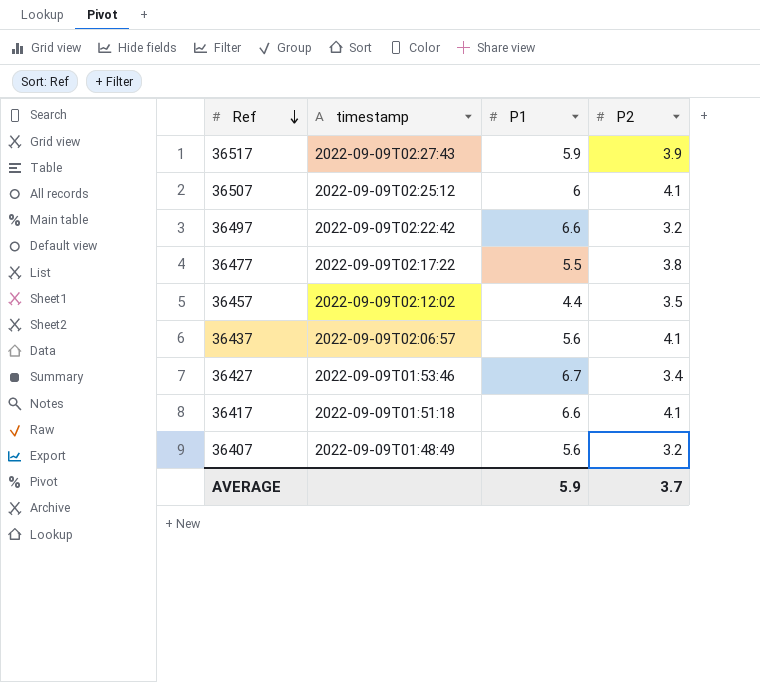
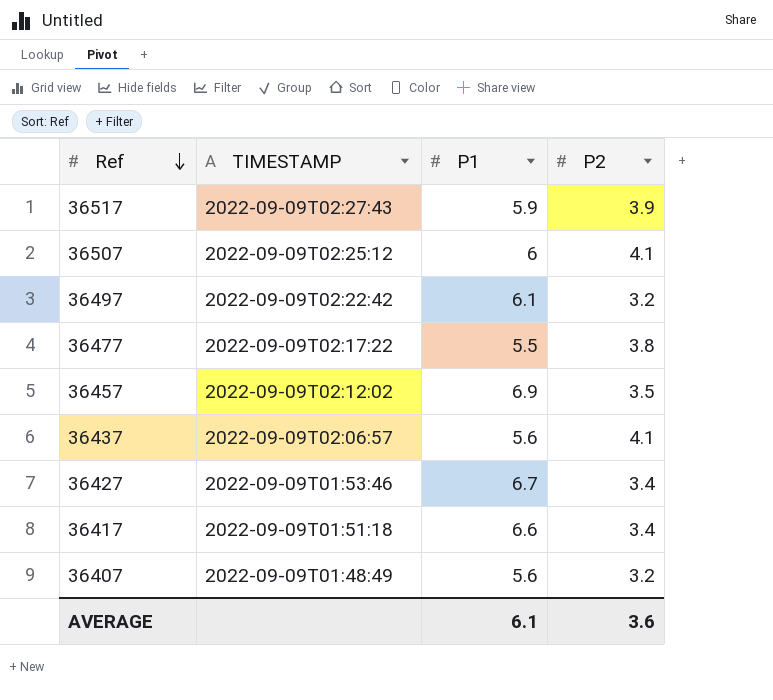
column name: timestamp -> TIMESTAMP
36497 | P1: 6.6 -> 6.1
36457 | P1: 4.4 -> 6.9
36417 | P2: 4.1 -> 3.4
AVERAGE | P1: 5.9 -> 6.1
AVERAGE | P2: 3.7 -> 3.6

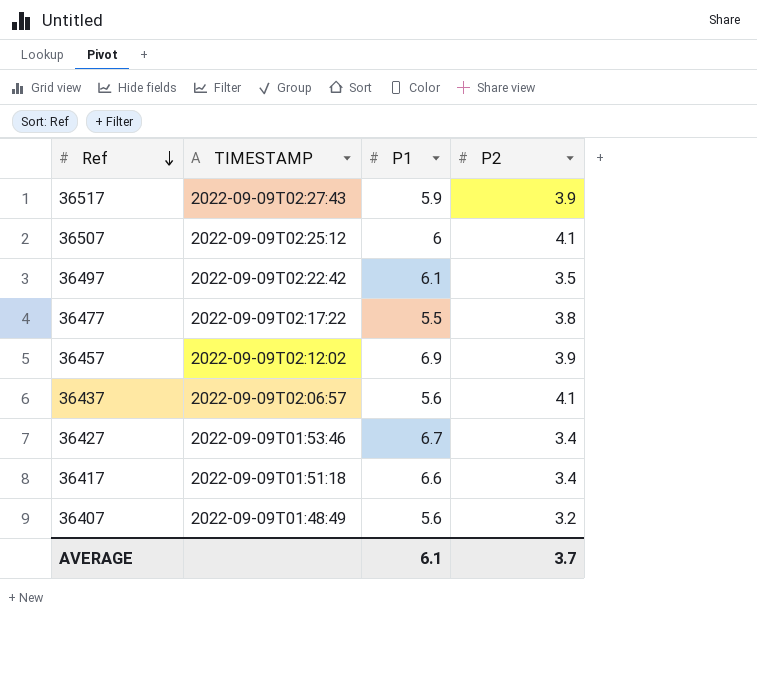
36497 | P2: 3.2 -> 3.5
36457 | P2: 3.5 -> 3.9
AVERAGE | P2: 3.6 -> 3.7

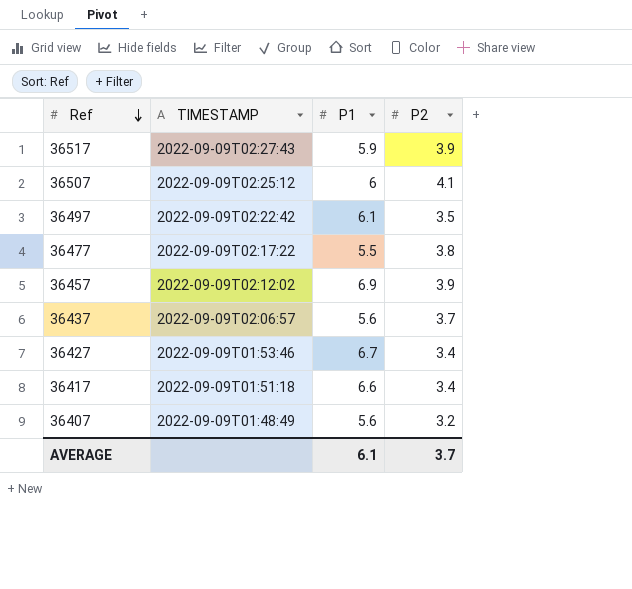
36437 | P2: 4.1 -> 3.7

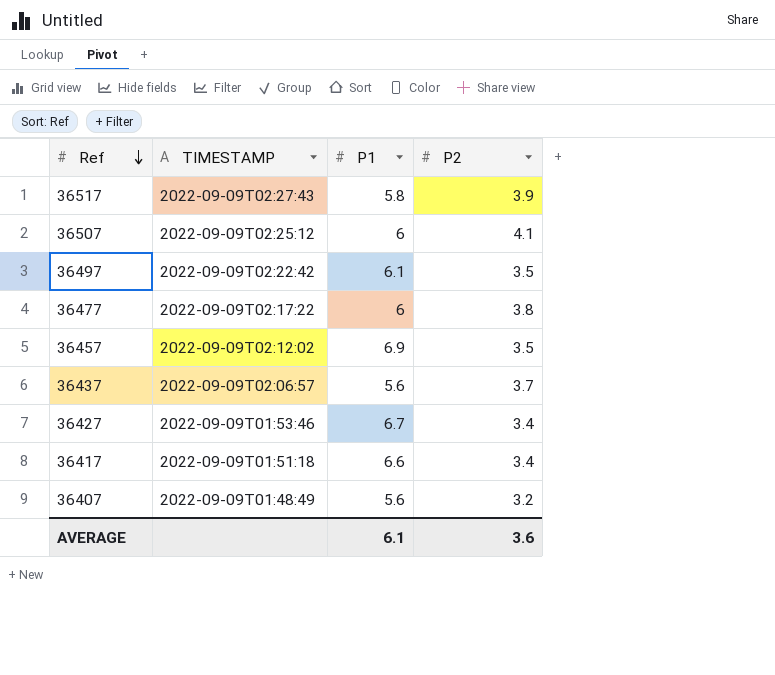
36517 | P1: 5.9 -> 5.8
36477 | P1: 5.5 -> 6
36457 | P2: 3.9 -> 3.5
AVERAGE | P2: 3.7 -> 3.6

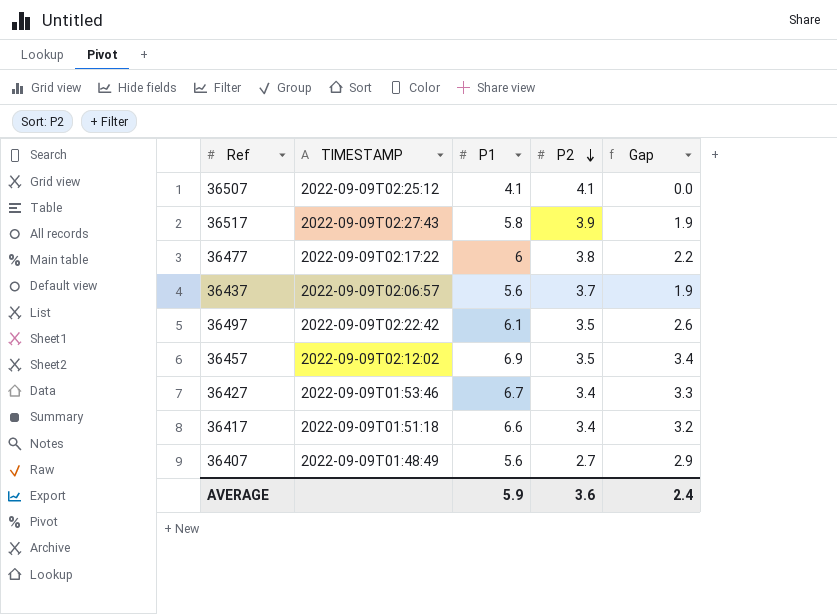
row order: Ref descending -> P2 descending
column Gap | formula: none -> [P1] - [P2]
36507 | P1: 6 -> 4.1
36407 | P2: 3.2 -> 2.7
AVERAGE | P1: 6.1 -> 5.9

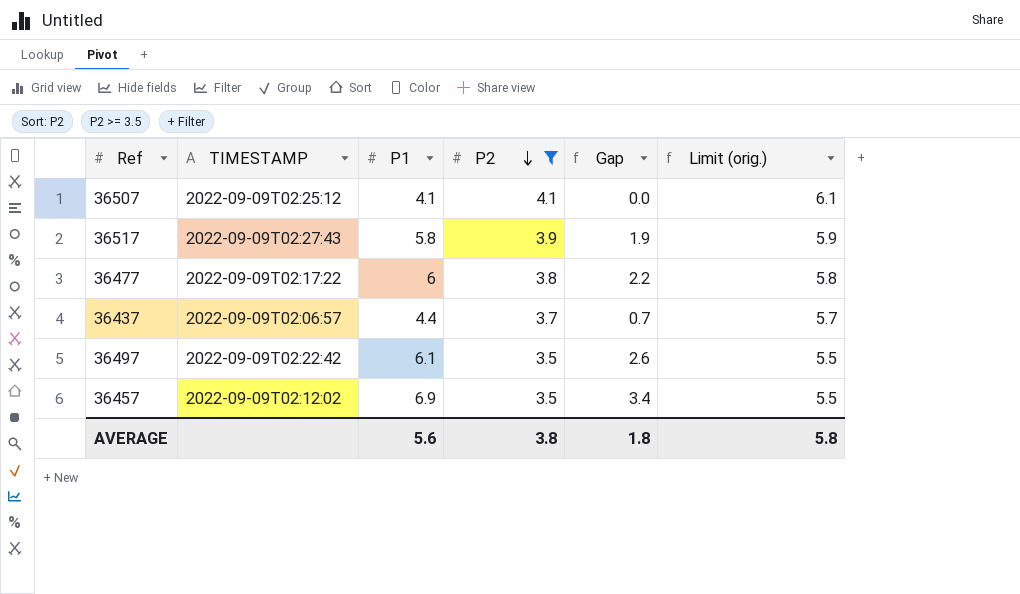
filter: none -> P2 >= 3.5
column Limit (orig.) | formula: none -> [P2] + 2
36437 | P1: 5.6 -> 4.4
36437 | Gap: 1.9 -> 0.7
AVERAGE | P1: 5.9 -> 5.6
AVERAGE | P2: 3.6 -> 3.8
AVERAGE | Gap: 2.4 -> 1.8

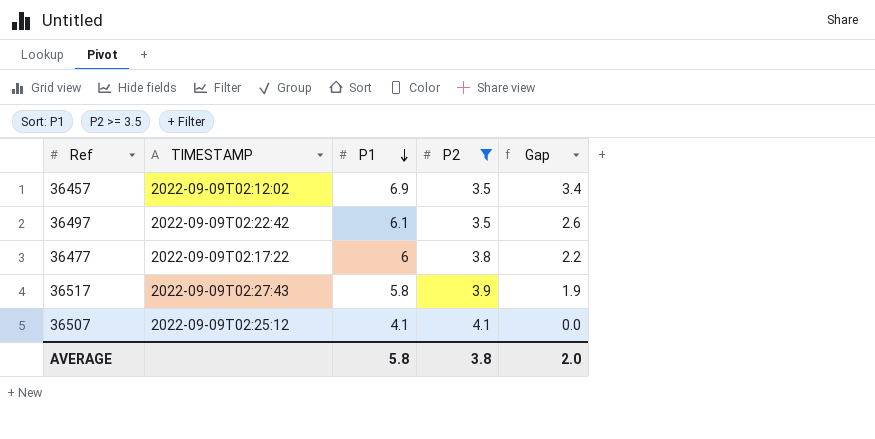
row order: P2 descending -> P1 descending
column Limit (orig.) | formula: [P2] + 2 -> none
row 36437: 2022-09-09T02:06:57 | 4.4 | 3.7 | 0.7 | 5.7 -> none
AVERAGE | P1: 5.6 -> 5.8
AVERAGE | Gap: 1.8 -> 2.0

